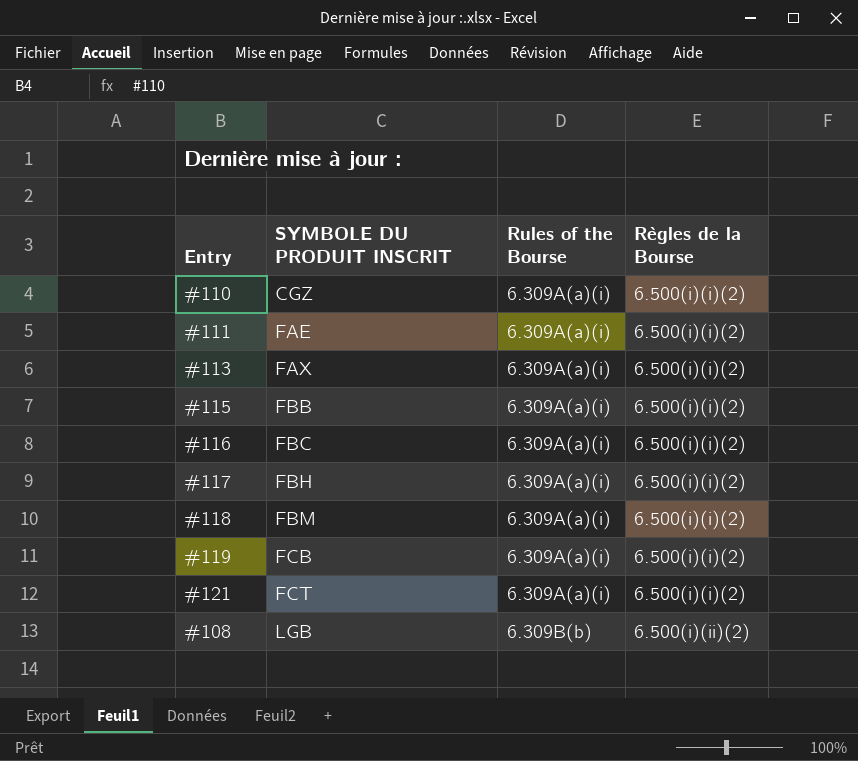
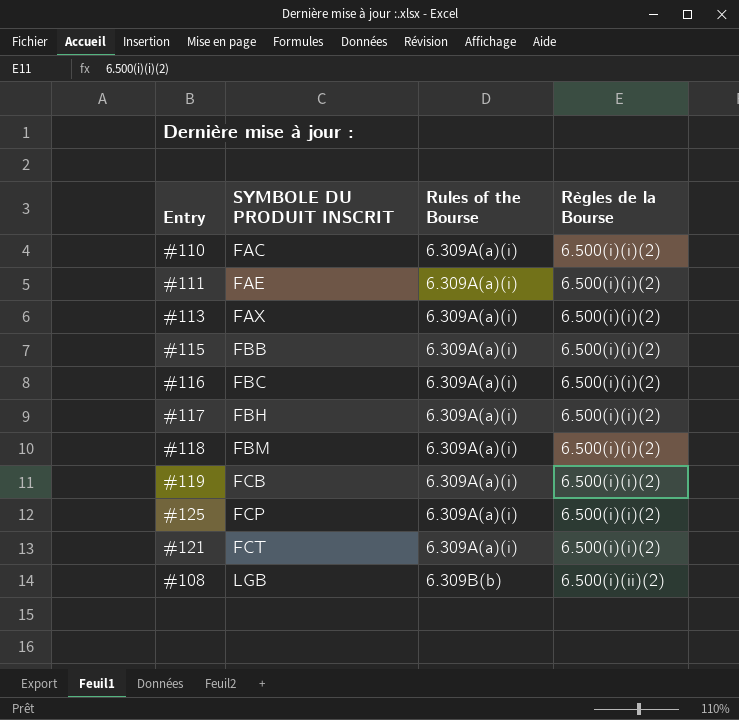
#110 | SYMBOLE DU PRODUIT INSCRIT: CGZ -> FAC
row #125: none -> FCP | 6.309A(a)(i) | 6.500(i)(i)(2)

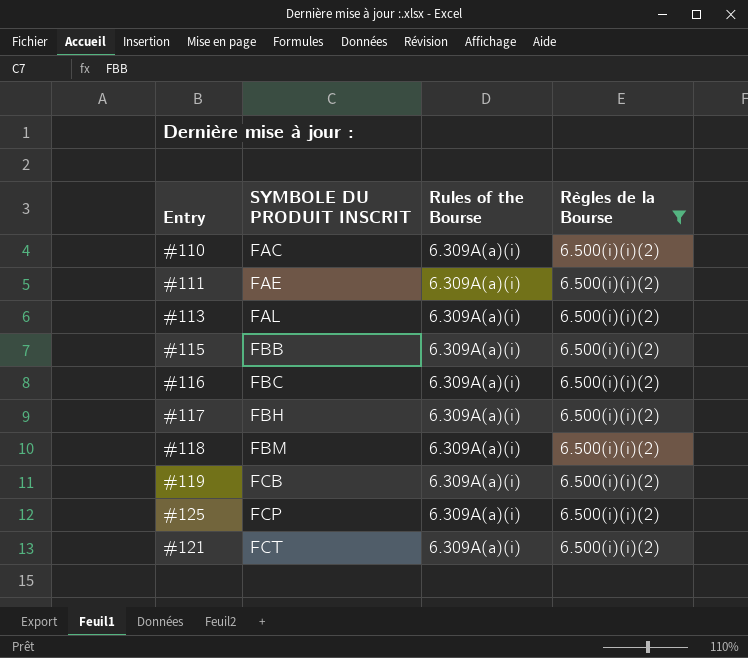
filter: none -> Règles de la Bourse = 6.500(i)(i)(2)
#113 | SYMBOLE DU PRODUIT INSCRIT: FAX -> FAL

